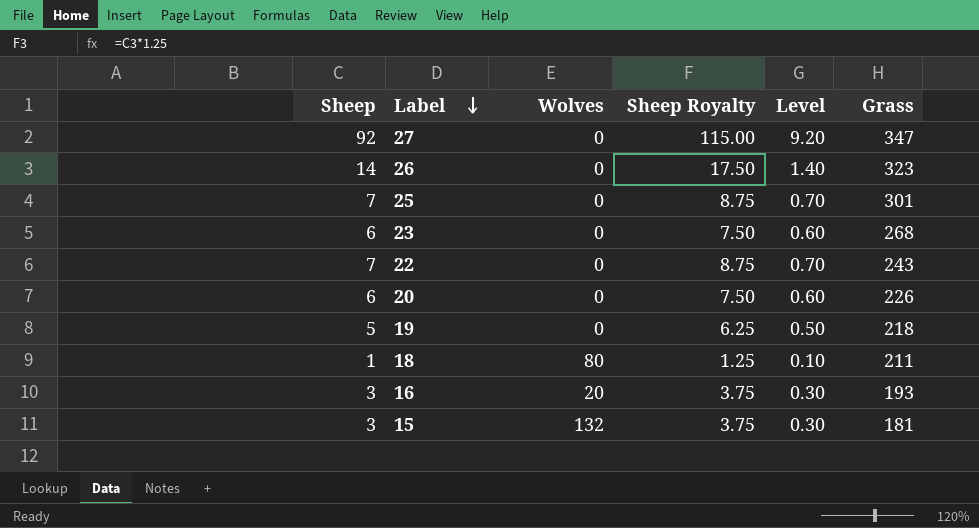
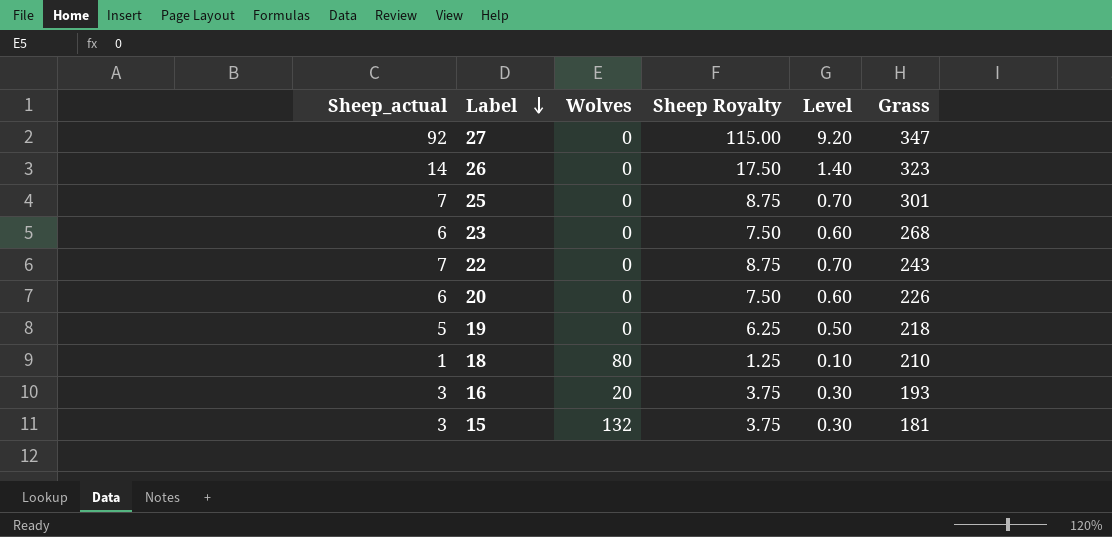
column name: Sheep -> Sheep_actual
18 | Grass: 211 -> 210

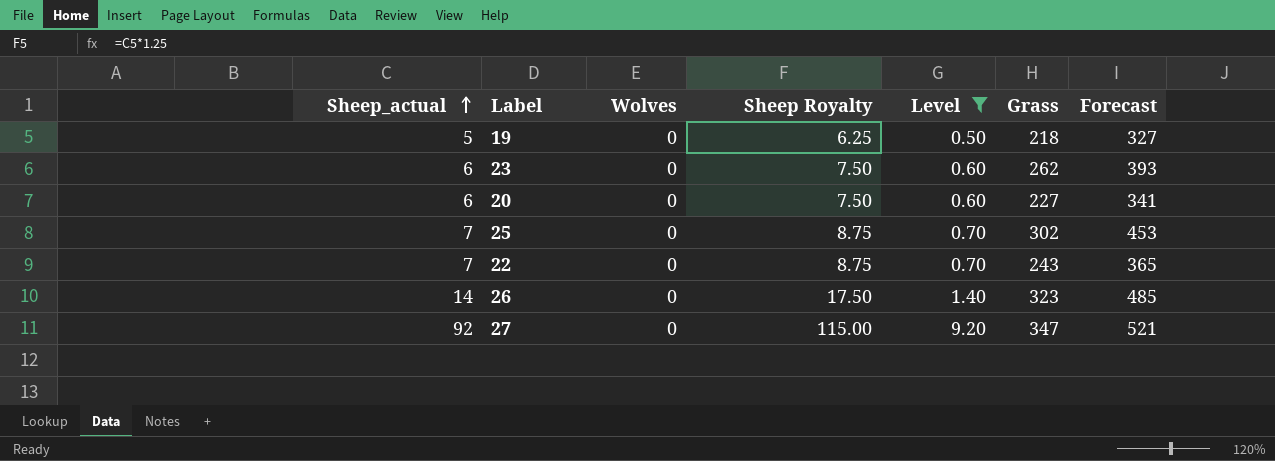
filter: none -> Level >= 0.50
row order: Label descending -> Sheep_actual ascending
column Forecast | formula: none -> [Grass] * 1.5
23 | Grass: 268 -> 262
20 | Grass: 226 -> 227
25 | Grass: 301 -> 302

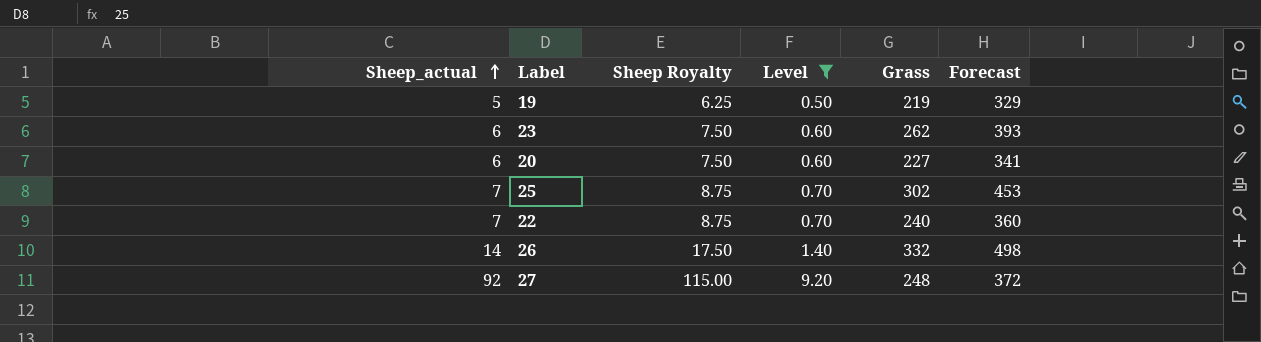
column Wolves | position: 3 -> none
19 | Grass: 218 -> 219
19 | Forecast: 327 -> 329
22 | Grass: 243 -> 240
22 | Forecast: 365 -> 360
26 | Grass: 323 -> 332
26 | Forecast: 485 -> 498
27 | Grass: 347 -> 248
27 | Forecast: 521 -> 372

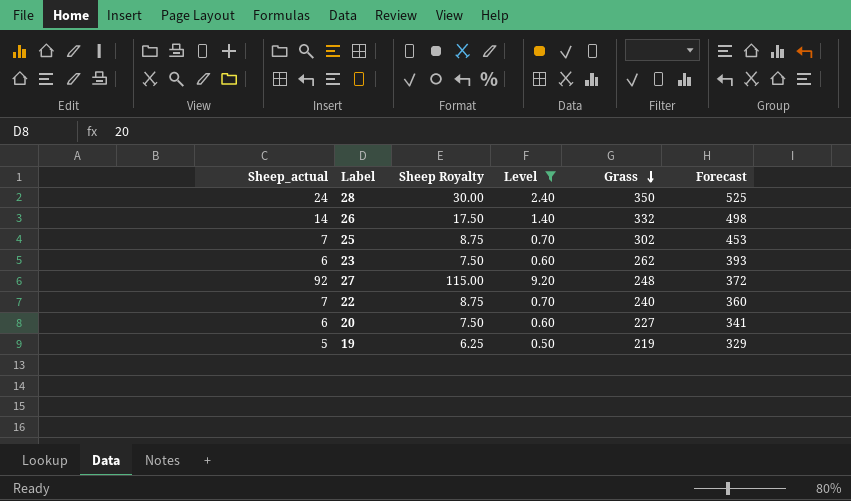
row order: Sheep_actual ascending -> Grass descending
row 28: none -> 24 | 30.00 | 2.40 | 350 | 525

